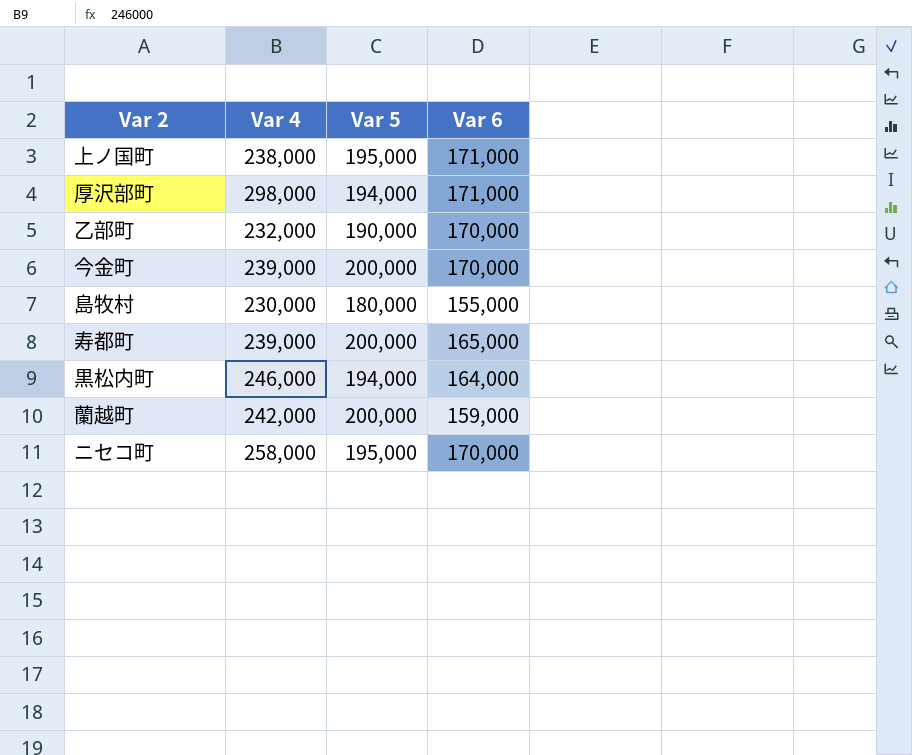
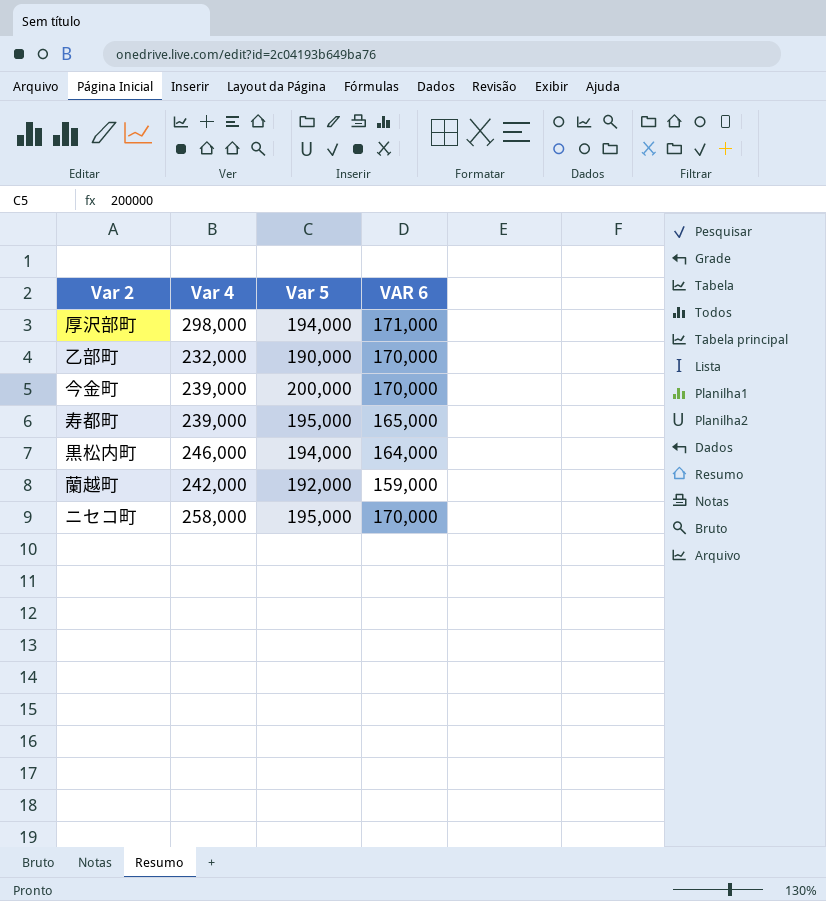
column name: Var 6 -> VAR 6
row 上ノ国町: 238,000 | 195,000 | 171,000 -> none
row 島牧村: 230,000 | 180,000 | 155,000 -> none
寿都町 | Var 5: 200,000 -> 195,000
蘭越町 | Var 5: 200,000 -> 192,000

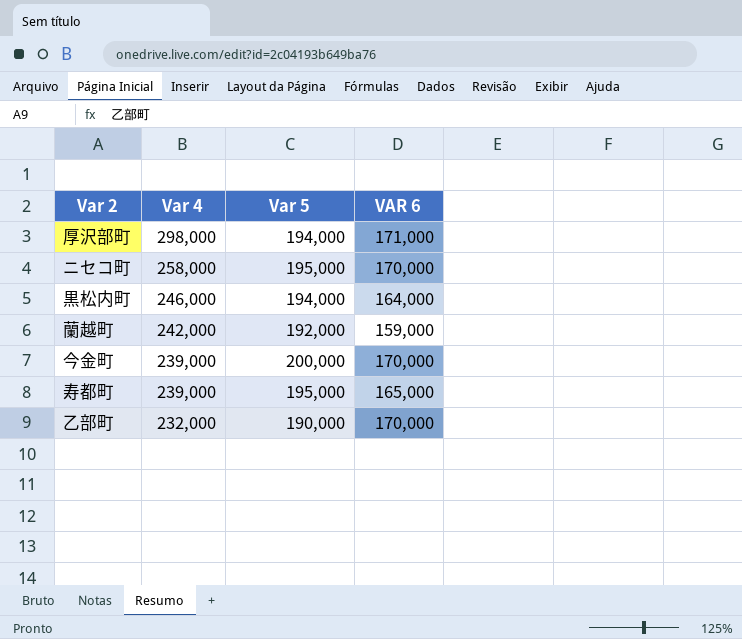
row order: none -> Var 4 descending

